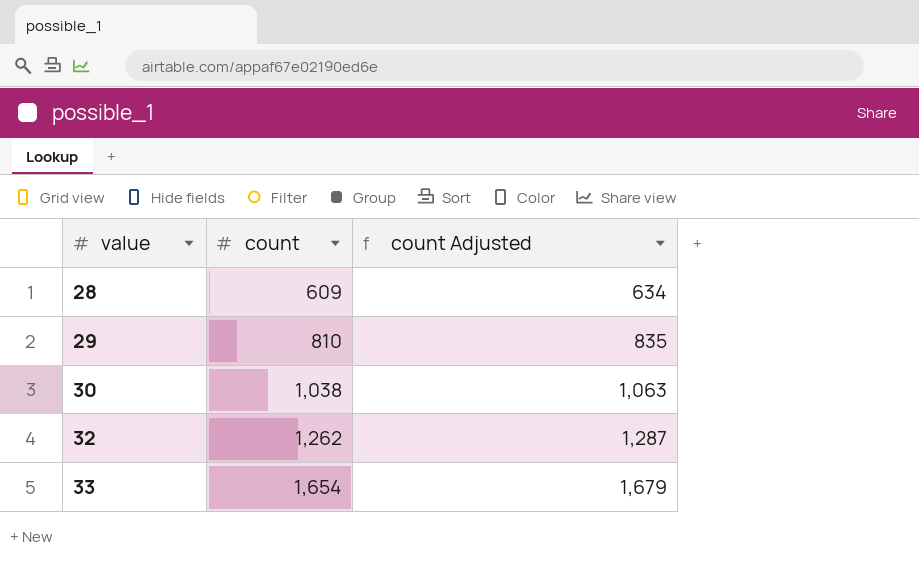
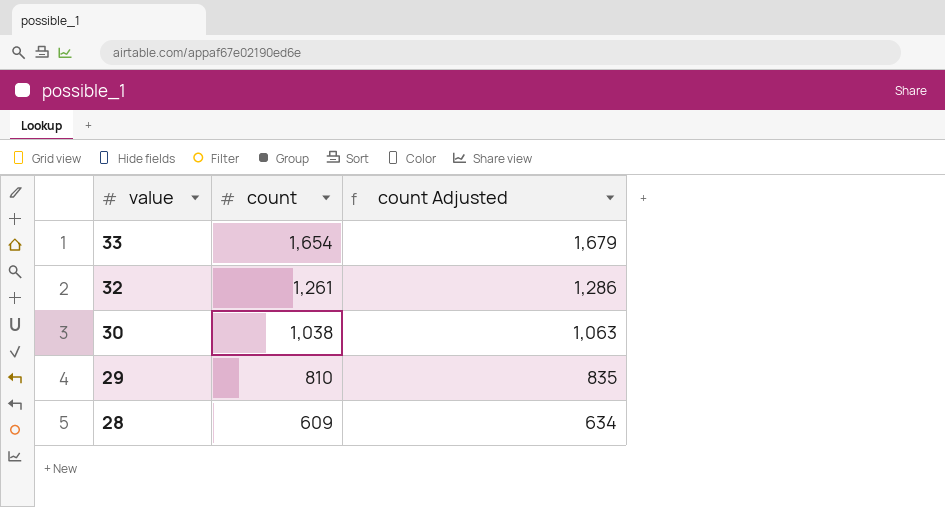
row order: value ascending -> value descending
32 | count: 1,262 -> 1,261
32 | count Adjusted: 1,287 -> 1,286

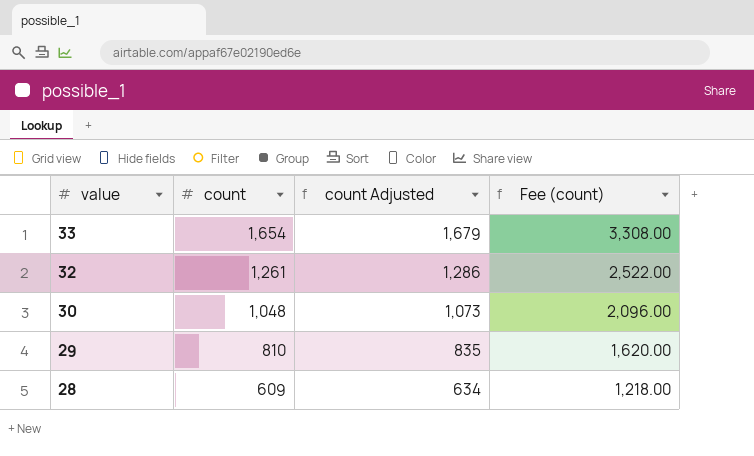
column Fee (count) | formula: none -> [count] * 2
30 | count: 1,038 -> 1,048
30 | count Adjusted: 1,063 -> 1,073

